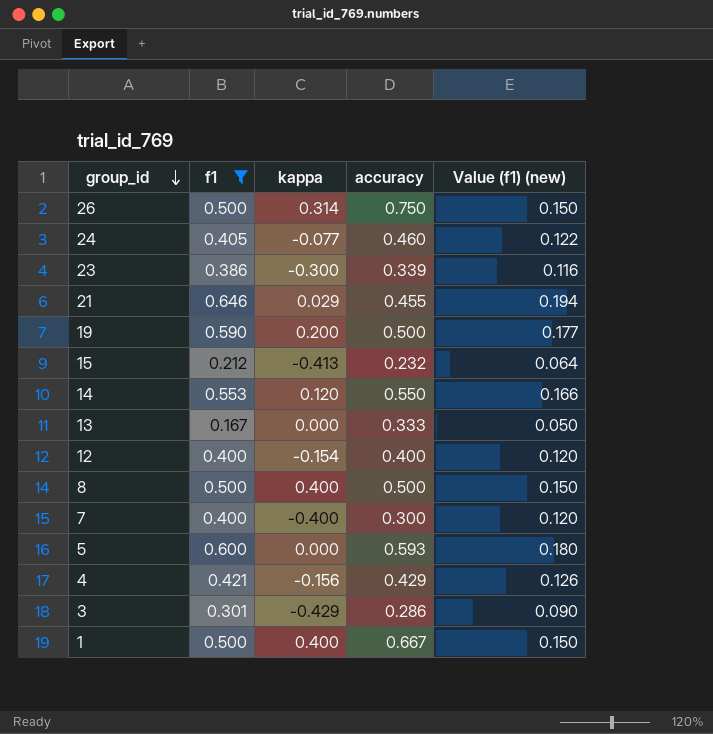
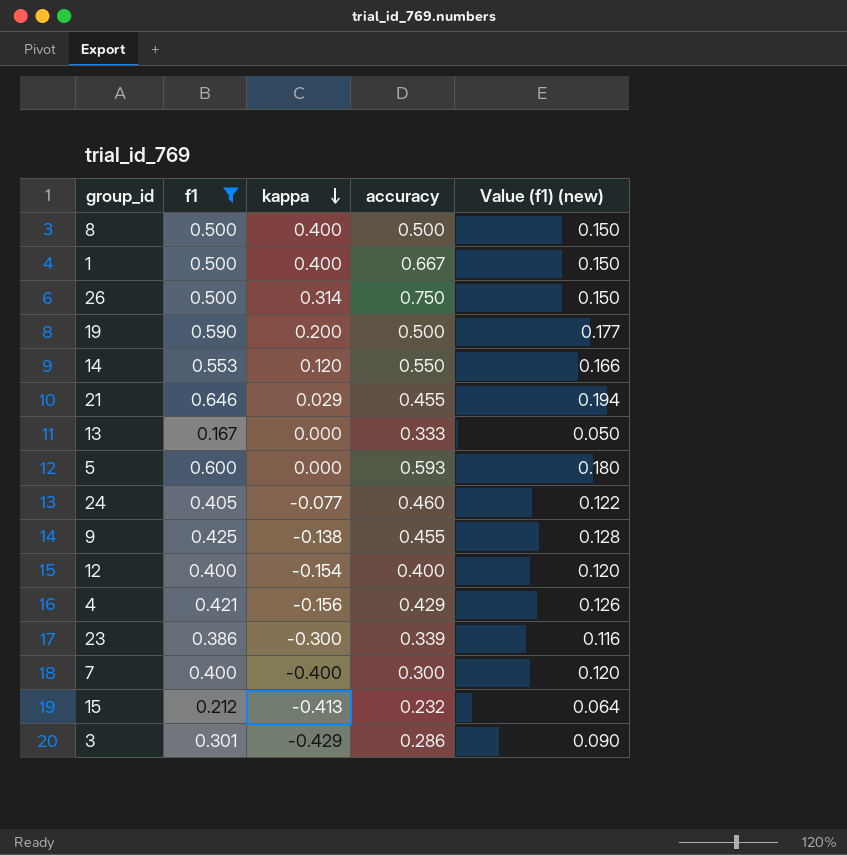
row order: group_id descending -> kappa descending
row 9: none -> 0.425 | -0.138 | 0.455 | 0.128

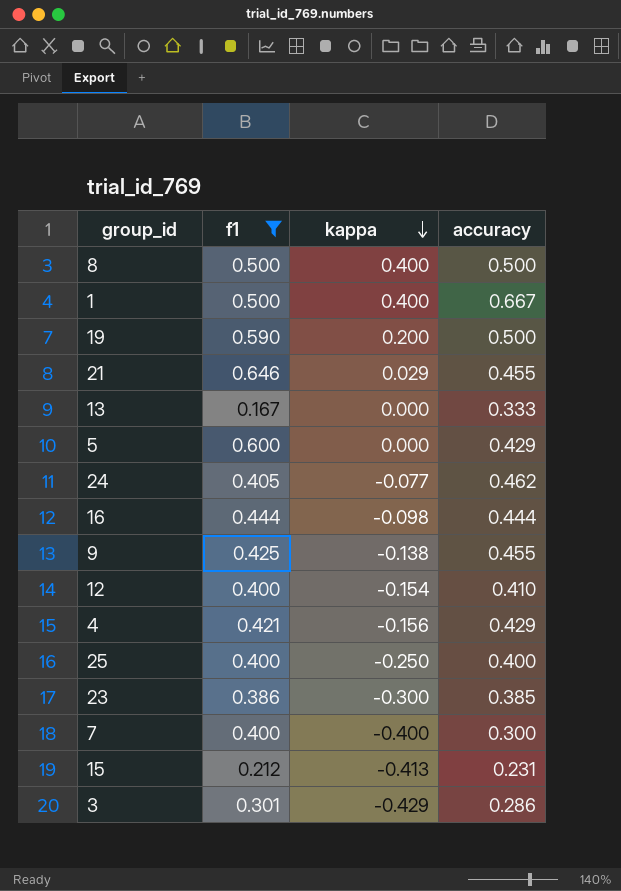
column Value (f1) (new) | formula: [f1] * 0.3 -> none
row 26: 0.500 | 0.314 | 0.750 | 0.150 -> none
row 14: 0.553 | 0.120 | 0.550 | 0.166 -> none
5 | accuracy: 0.593 -> 0.429
24 | accuracy: 0.460 -> 0.462
row 16: none -> 0.444 | -0.098 | 0.444
12 | accuracy: 0.400 -> 0.410
row 25: none -> 0.400 | -0.250 | 0.400
23 | accuracy: 0.339 -> 0.385
15 | accuracy: 0.232 -> 0.231

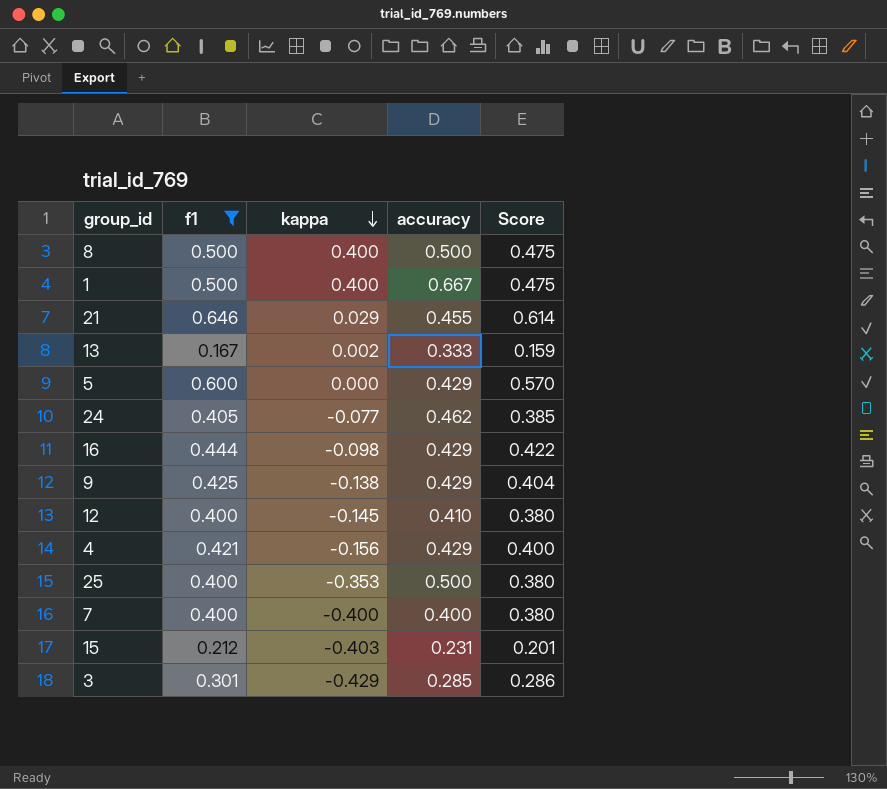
column Score | formula: none -> [f1] * 0.95
row 19: 0.590 | 0.200 | 0.500 -> none
row 23: 0.386 | -0.300 | 0.385 -> none
13 | kappa: 0.000 -> 0.002
16 | accuracy: 0.444 -> 0.429
9 | accuracy: 0.455 -> 0.429
12 | kappa: -0.154 -> -0.145
25 | kappa: -0.250 -> -0.353
25 | accuracy: 0.400 -> 0.500
7 | accuracy: 0.300 -> 0.400
15 | kappa: -0.413 -> -0.403
3 | accuracy: 0.286 -> 0.285

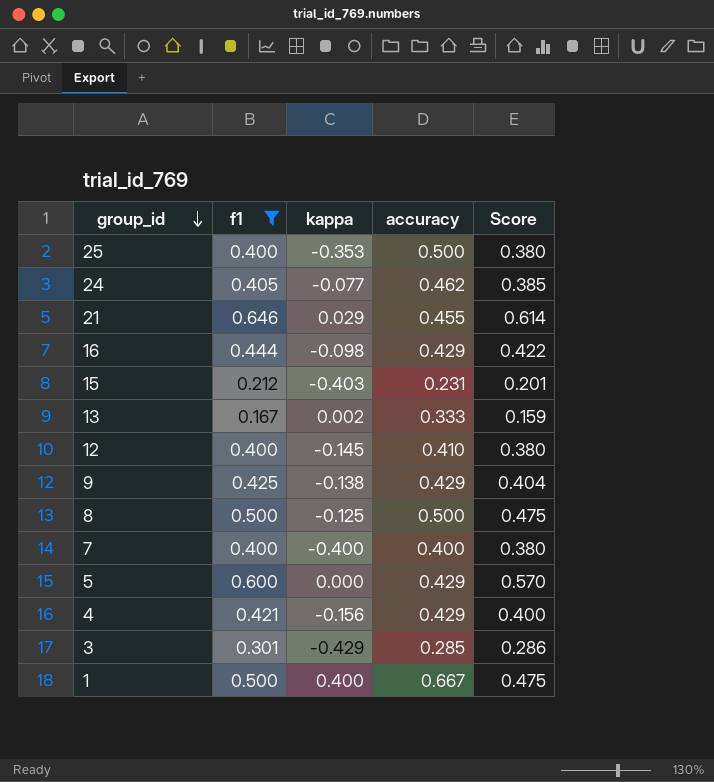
row order: kappa descending -> group_id descending
8 | kappa: 0.400 -> -0.125

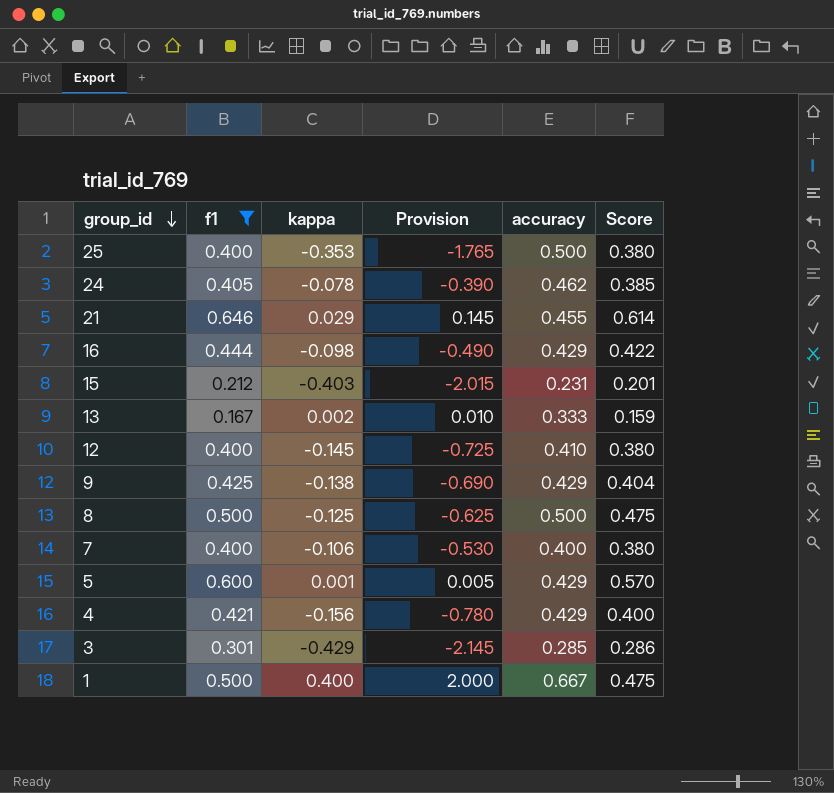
column Provision | formula: none -> [kappa] * 5
24 | kappa: -0.077 -> -0.078
7 | kappa: -0.400 -> -0.106
5 | kappa: 0.000 -> 0.001

